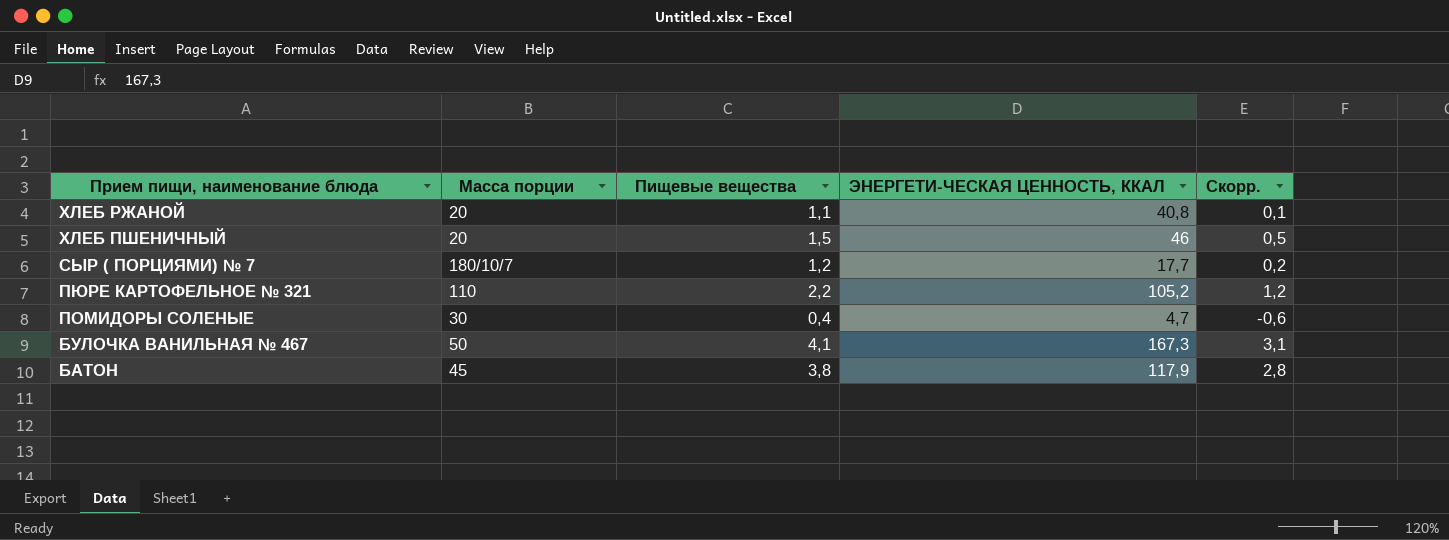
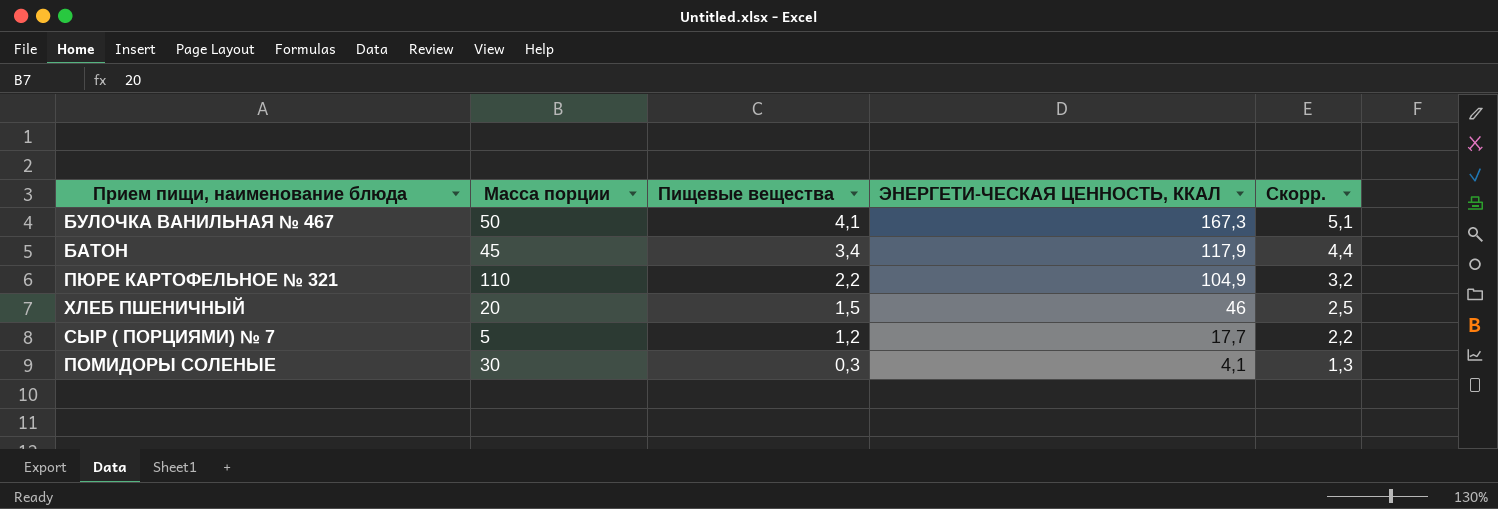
row order: Прием пищи, наименование блюда descending -> Пищевые вещества descending
column Скорр. | formula: [Пищевые вещества] - 1 -> [Пищевые вещества] + 1
row ХЛЕБ РЖАНОЙ: 20 | 1,1 | 40,8 | 0,1 -> none
БАТОН | Пищевые вещества: 3,8 -> 3,4
ПЮРЕ КАРТОФЕЛЬНОЕ № 321 | ЭНЕРГЕТИ-ЧЕСКАЯ ЦЕННОСТЬ, ККАЛ: 105,2 -> 104,9
СЫР ( ПОРЦИЯМИ) № 7 | Масса порции: 180/10/7 -> 5
ПОМИДОРЫ СОЛЕНЫЕ | Пищевые вещества: 0,4 -> 0,3
ПОМИДОРЫ СОЛЕНЫЕ | ЭНЕРГЕТИ-ЧЕСКАЯ ЦЕННОСТЬ, ККАЛ: 4,7 -> 4,1

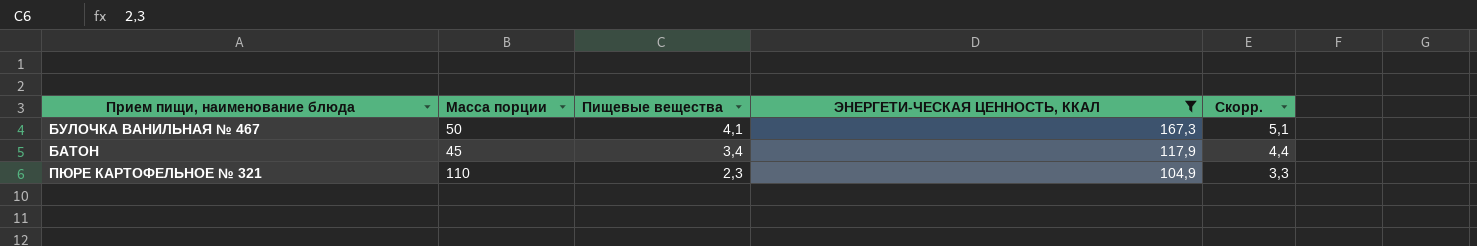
filter: none -> ЭНЕРГЕТИ-ЧЕСКАЯ ЦЕННОСТЬ, ККАЛ >= 104,9
ПЮРЕ КАРТОФЕЛЬНОЕ № 321 | Пищевые вещества: 2,2 -> 2,3
ПЮРЕ КАРТОФЕЛЬНОЕ № 321 | Скорр.: 3,2 -> 3,3

